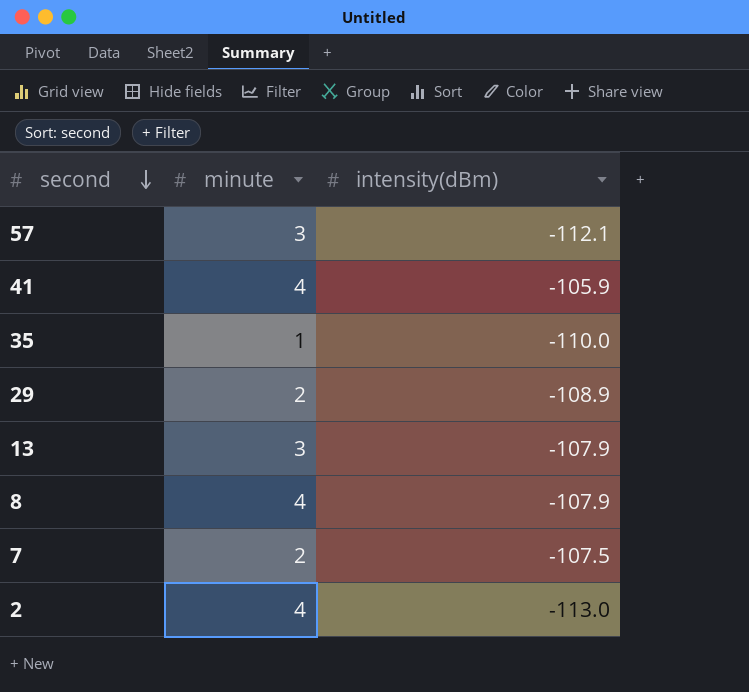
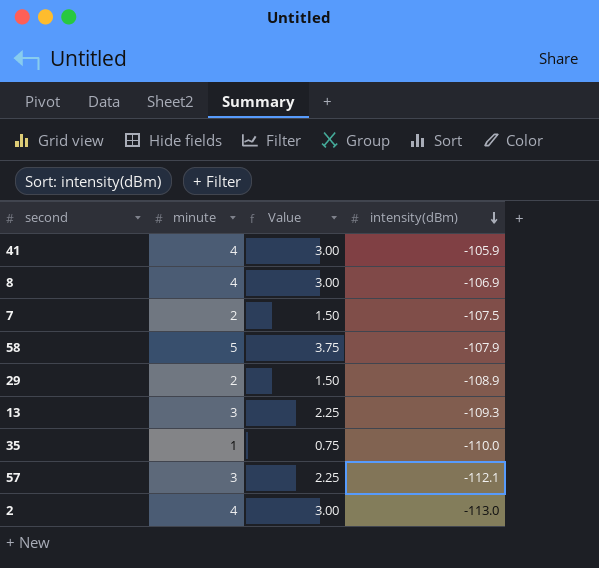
row order: second descending -> intensity(dBm) descending
column Value | formula: none -> [minute] * 0.75
8 | intensity(dBm): -107.9 -> -106.9
row 58: none -> 5 | 3.75 | -107.9
13 | intensity(dBm): -107.9 -> -109.3

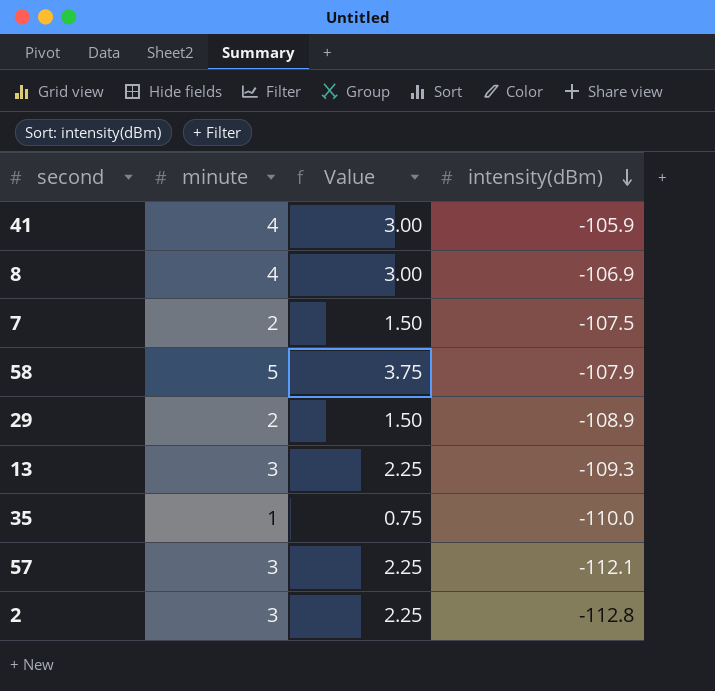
2 | minute: 4 -> 3
2 | Value: 3.00 -> 2.25
2 | intensity(dBm): -113.0 -> -112.8

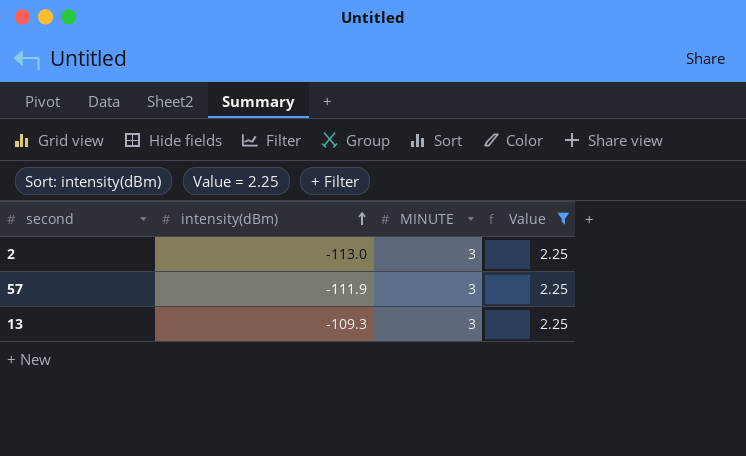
filter: none -> Value = 2.25
row order: intensity(dBm) descending -> intensity(dBm) ascending
column intensity(dBm) | position: 4 -> 2
column name: minute -> MINUTE
2 | intensity(dBm): -112.8 -> -113.0
57 | intensity(dBm): -112.1 -> -111.9

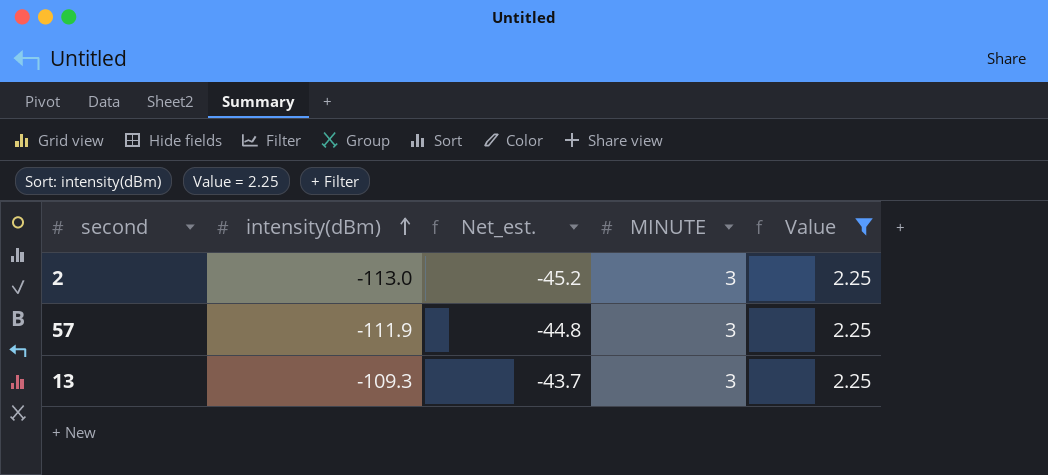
column Net_est. | formula: none -> [intensity(dBm)] * 0.4

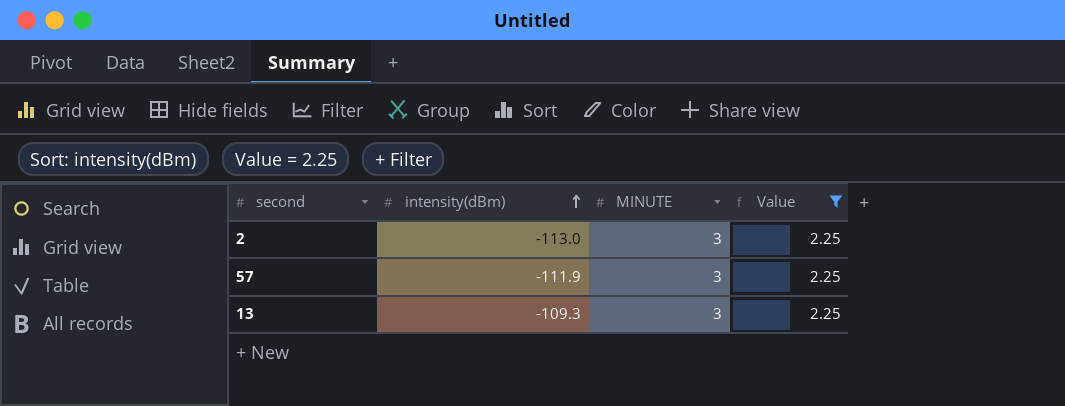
column Net_est. | formula: [intensity(dBm)] * 0.4 -> none

